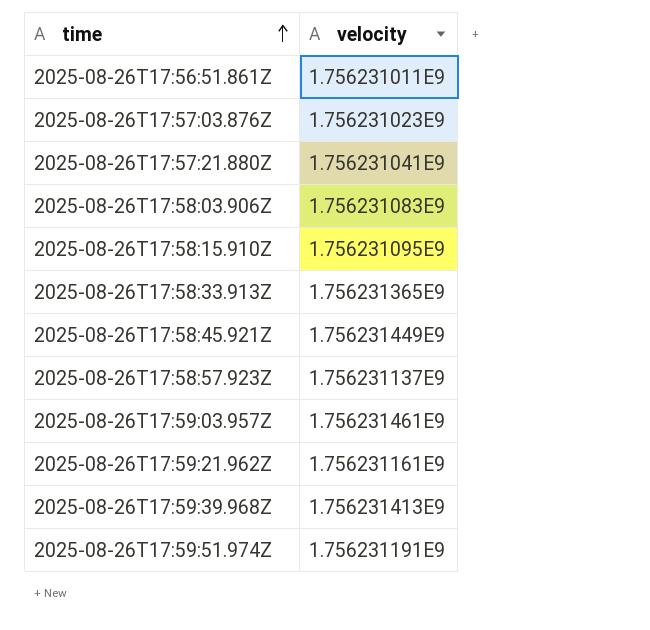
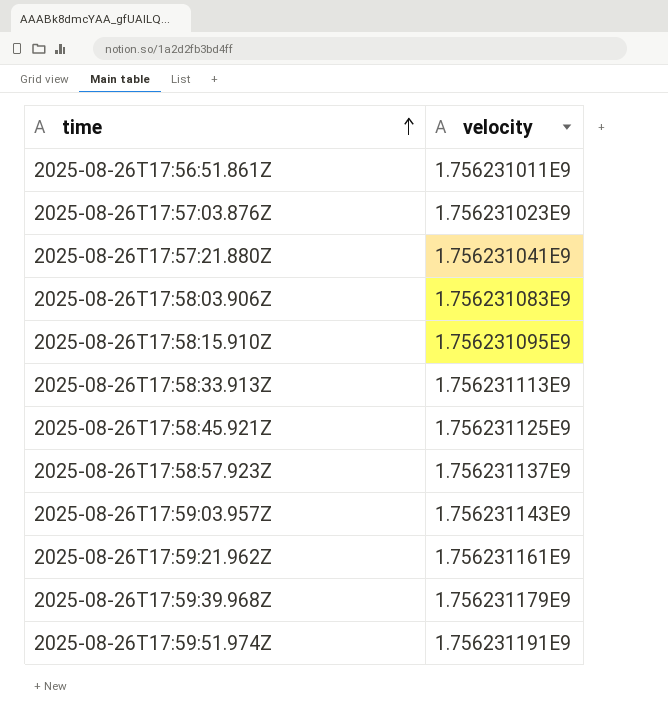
2025-08-26T17:58:33.913Z | velocity: 1.756231365E9 -> 1.756231113E9
2025-08-26T17:58:45.921Z | velocity: 1.756231449E9 -> 1.756231125E9
2025-08-26T17:59:03.957Z | velocity: 1.756231461E9 -> 1.756231143E9
2025-08-26T17:59:39.968Z | velocity: 1.756231413E9 -> 1.756231179E9

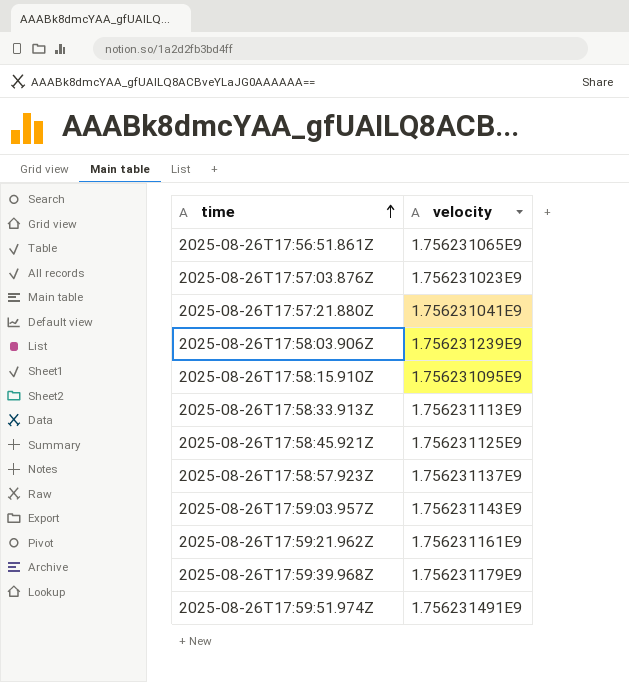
2025-08-26T17:56:51.861Z | velocity: 1.756231011E9 -> 1.756231065E9
2025-08-26T17:58:03.906Z | velocity: 1.756231083E9 -> 1.756231239E9
2025-08-26T17:59:51.974Z | velocity: 1.756231191E9 -> 1.756231491E9

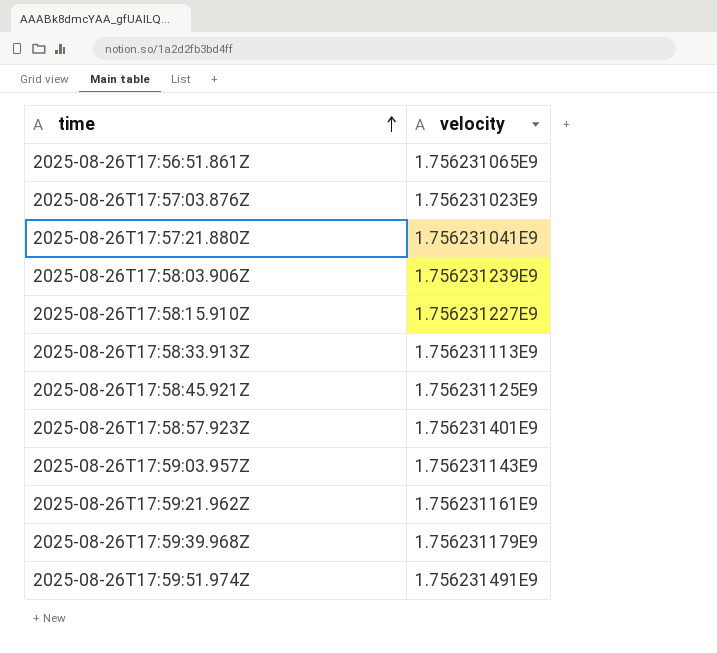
2025-08-26T17:58:15.910Z | velocity: 1.756231095E9 -> 1.756231227E9
2025-08-26T17:58:57.923Z | velocity: 1.756231137E9 -> 1.756231401E9

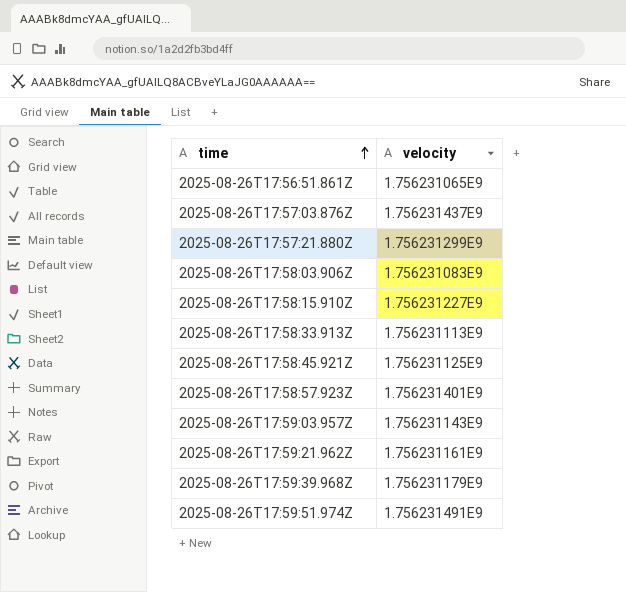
2025-08-26T17:57:03.876Z | velocity: 1.756231023E9 -> 1.756231437E9
2025-08-26T17:57:21.880Z | velocity: 1.756231041E9 -> 1.756231299E9
2025-08-26T17:58:03.906Z | velocity: 1.756231239E9 -> 1.756231083E9

